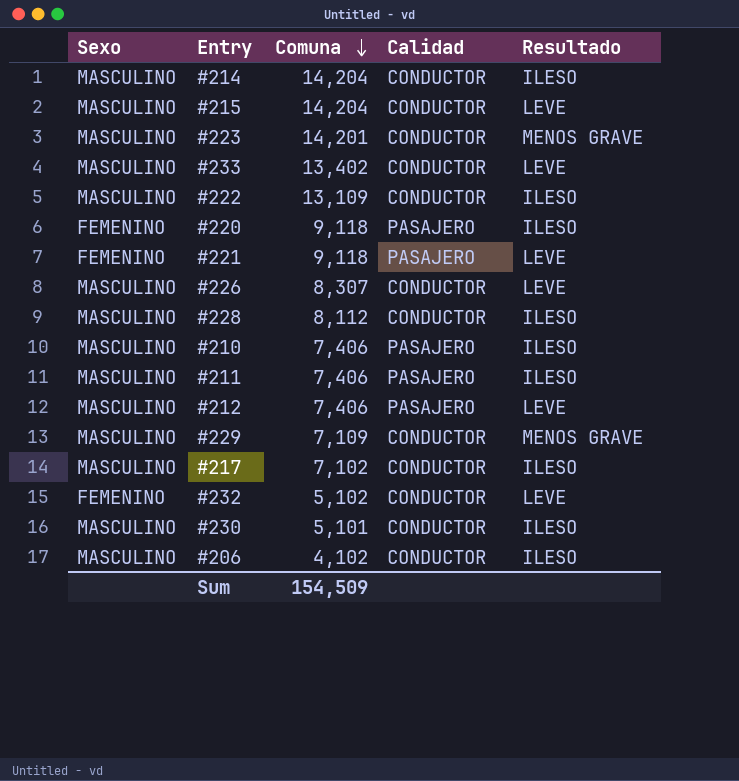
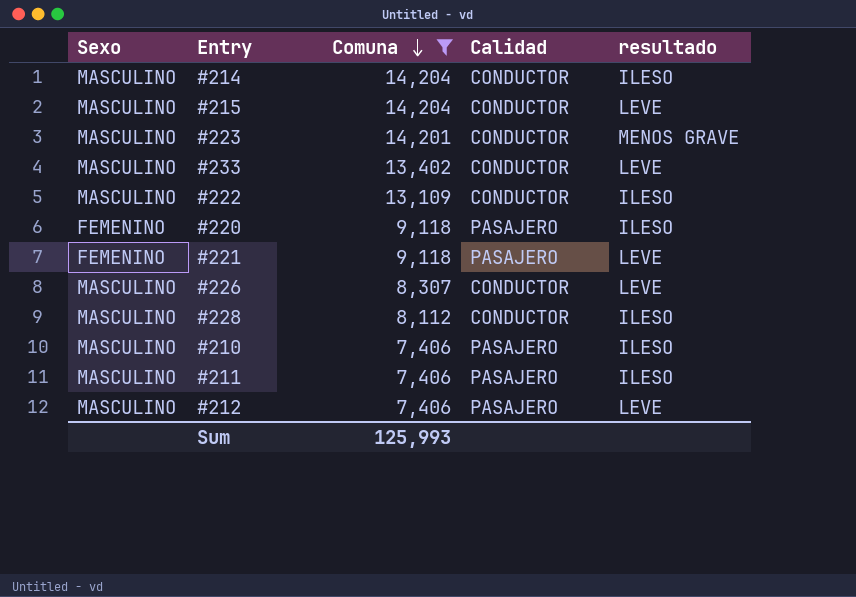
filter: none -> Comuna >= 7,406
column name: Resultado -> resultado
Sum | Comuna: 154,509 -> 125,993

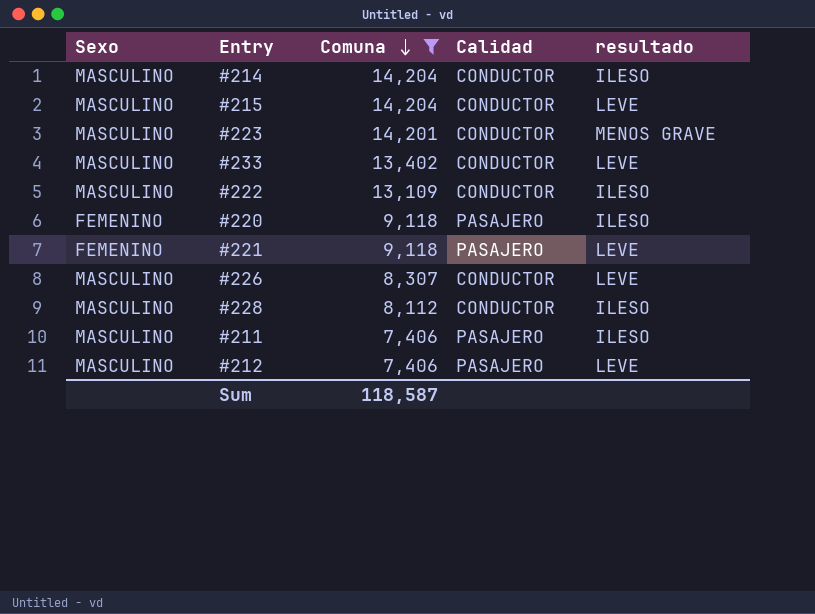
row #210: MASCULINO | 7,406 | PASAJERO | ILESO -> none
Sum | Comuna: 125,993 -> 118,587

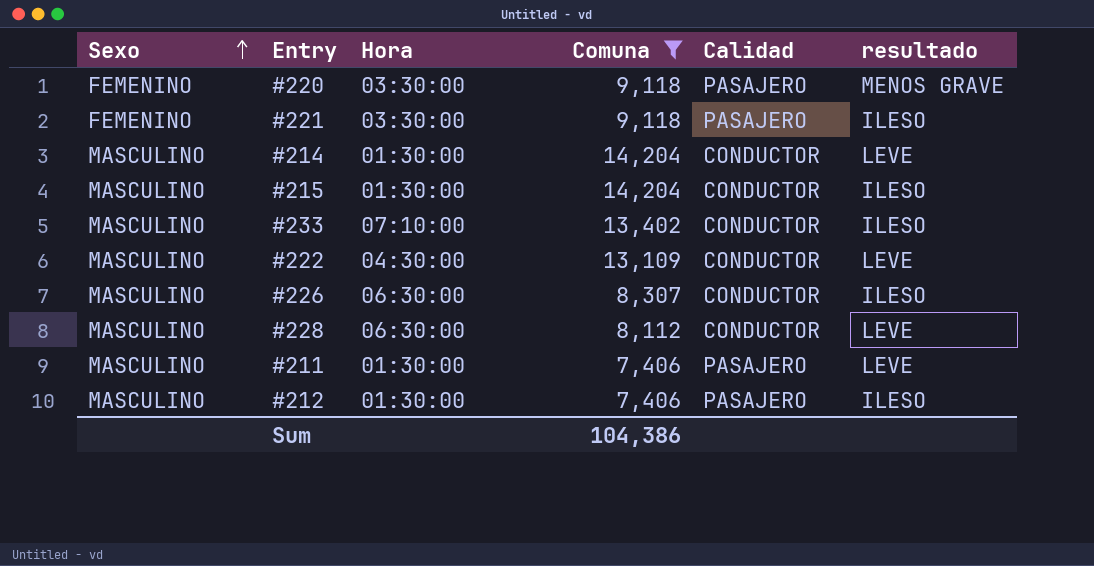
row order: Comuna descending -> Sexo ascending
column Hora | position: none -> 3
row #223: MASCULINO | 14,201 | CONDUCTOR | MENOS GRAVE -> none
#220 | resultado: ILESO -> MENOS GRAVE
#221 | resultado: LEVE -> ILESO
#214 | resultado: ILESO -> LEVE
#215 | resultado: LEVE -> ILESO
#233 | resultado: LEVE -> ILESO
#222 | resultado: ILESO -> LEVE
#226 | resultado: LEVE -> ILESO
#228 | resultado: ILESO -> LEVE
#211 | resultado: ILESO -> LEVE
#212 | resultado: LEVE -> ILESO
Sum | Comuna: 118,587 -> 104,386

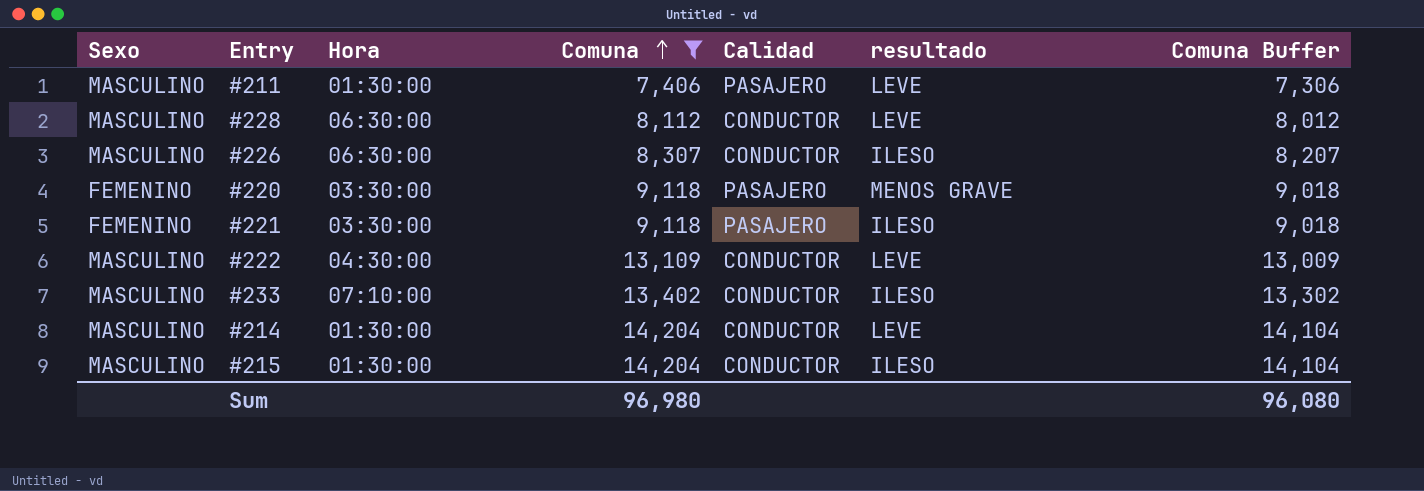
row order: Sexo ascending -> Comuna ascending
column Comuna Buffer | formula: none -> [Comuna] - 100
row #212: MASCULINO | 01:30:00 | 7,406 | PASAJERO | ILESO -> none
Sum | Comuna: 104,386 -> 96,980

